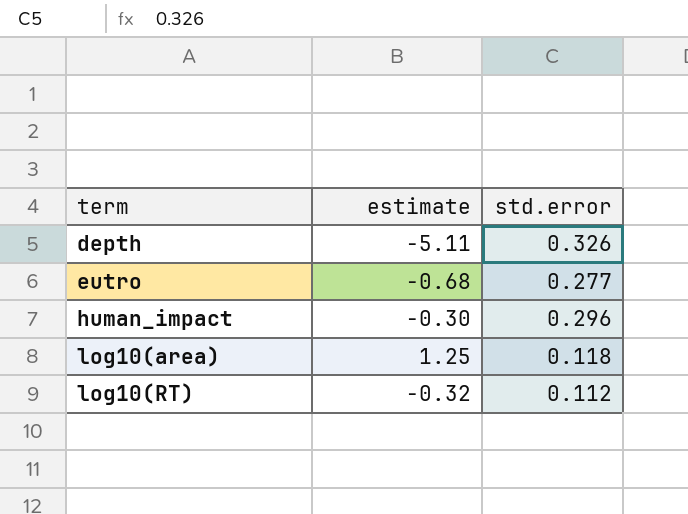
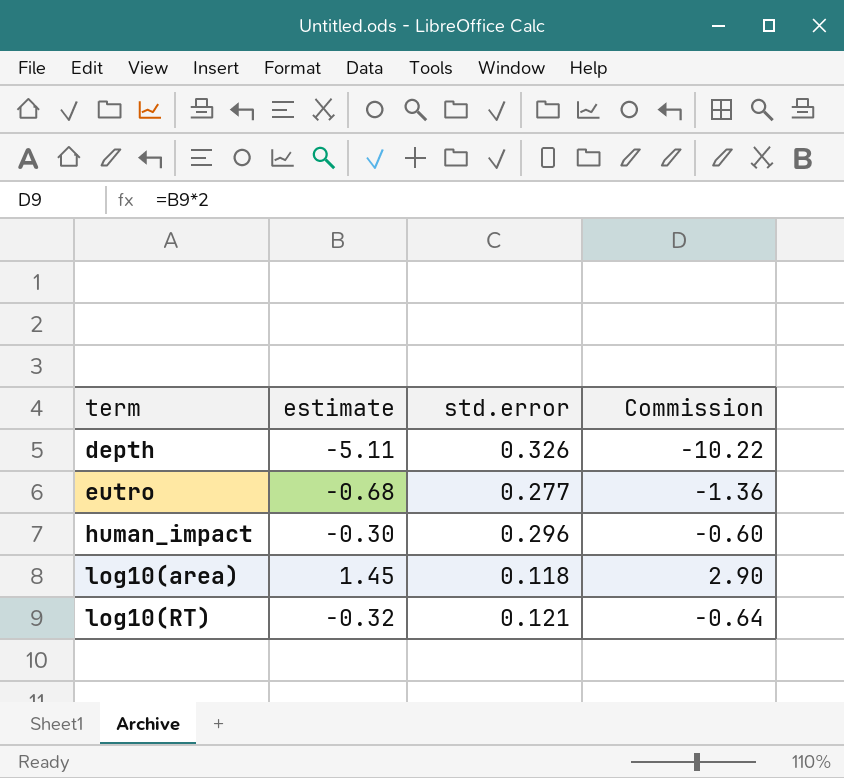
column Commission | formula: none -> [estimate] * 2
log10(area) | estimate: 1.25 -> 1.45
log10(RT) | std.error: 0.112 -> 0.121

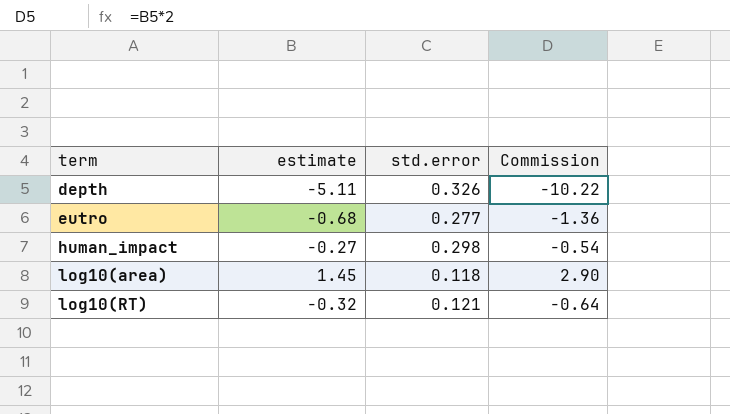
human_impact | estimate: -0.30 -> -0.27
human_impact | std.error: 0.296 -> 0.298
human_impact | Commission: -0.60 -> -0.54

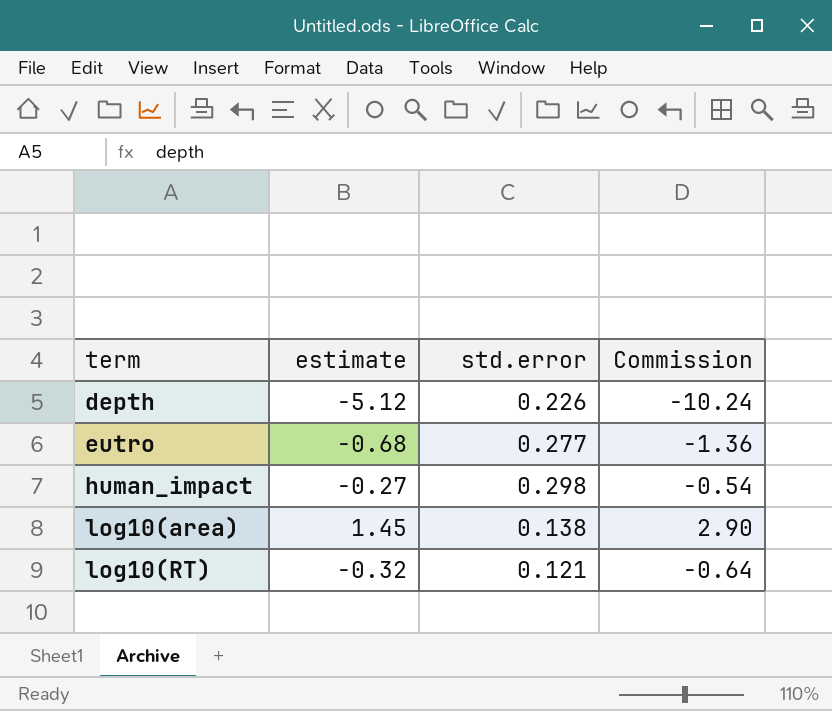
depth | estimate: -5.11 -> -5.12
depth | std.error: 0.326 -> 0.226
depth | Commission: -10.22 -> -10.24
log10(area) | std.error: 0.118 -> 0.138

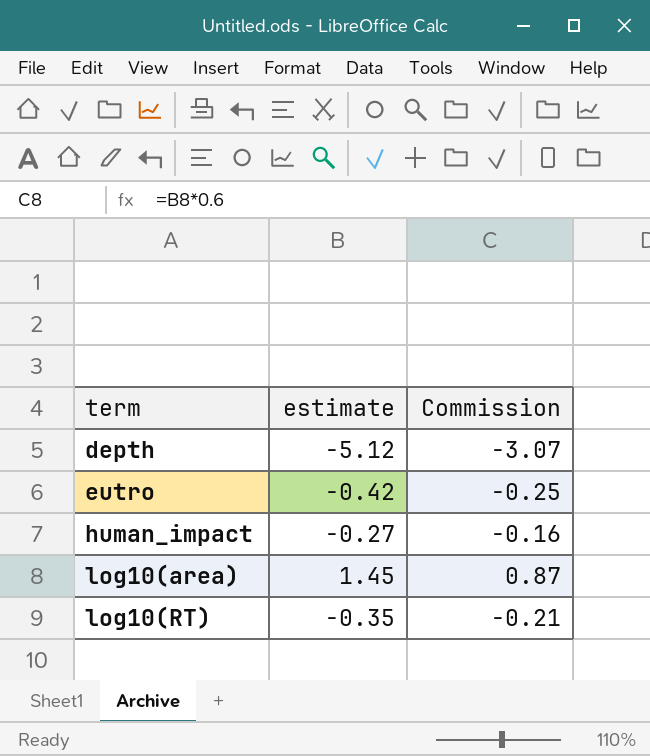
column std.error | position: 3 -> none
column Commission | formula: [estimate] * 2 -> [estimate] * 0.6
eutro | estimate: -0.68 -> -0.42
log10(RT) | estimate: -0.32 -> -0.35

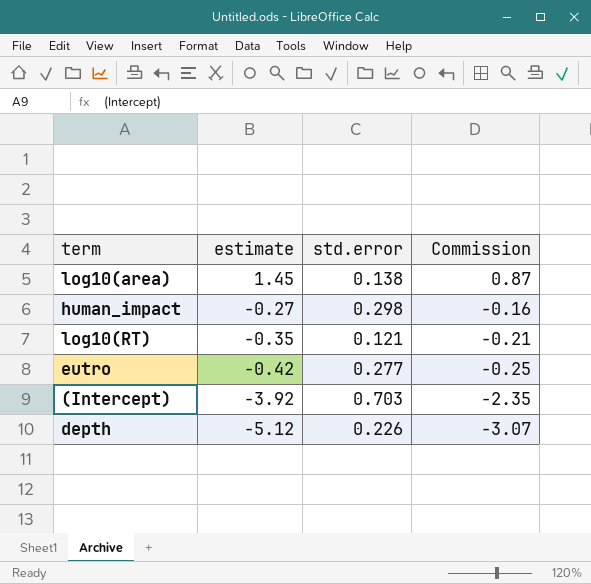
row order: term ascending -> estimate descending
column std.error | position: none -> 3
row (Intercept): none -> -3.92 | 0.703 | -2.35

